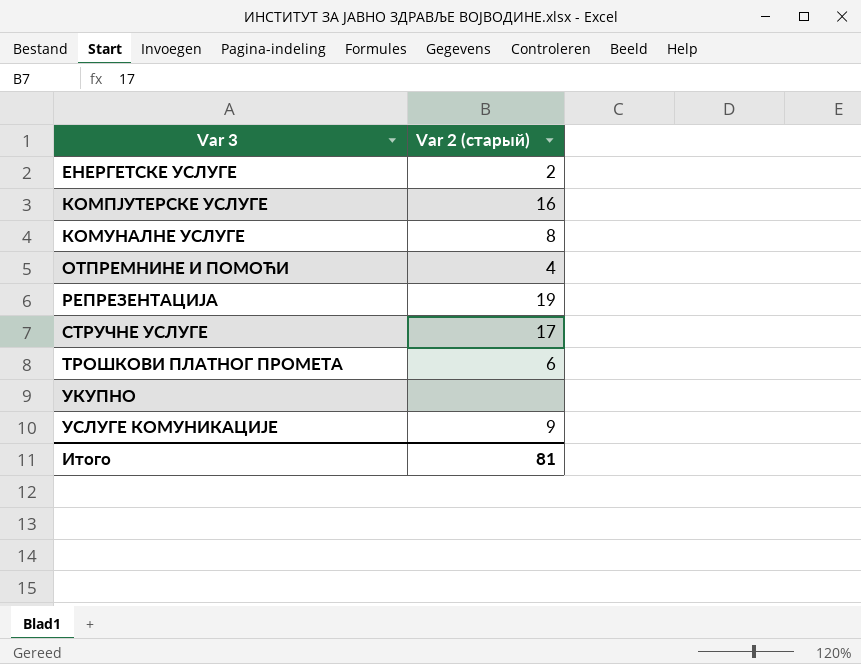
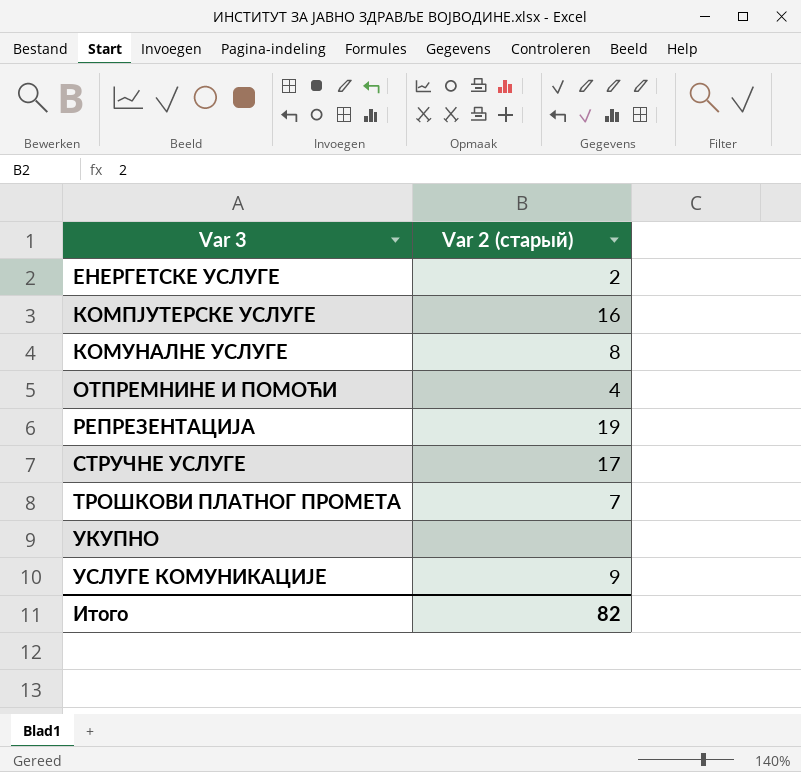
ТРОШКОВИ ПЛАТНОГ ПРОМЕТА | Var 2 (старый): 6 -> 7
Итого | Var 2 (старый): 81 -> 82

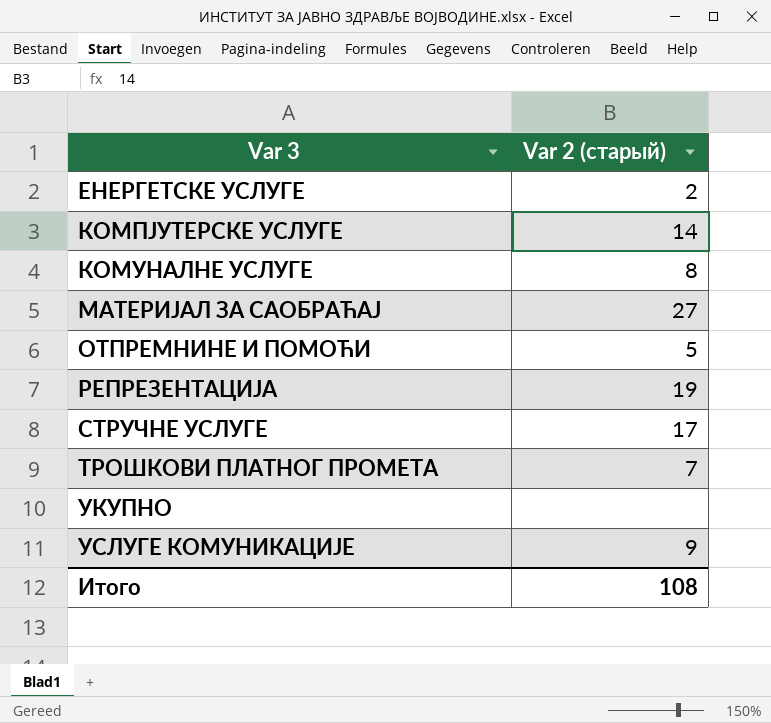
КОМПЈУТЕРСКЕ УСЛУГЕ | Var 2 (старый): 16 -> 14
row МАТЕРИЈАЛ ЗА САОБРАЋАЈ: none -> 27
ОТПРЕМНИНЕ И ПОМОЋИ | Var 2 (старый): 4 -> 5
Итого | Var 2 (старый): 82 -> 108

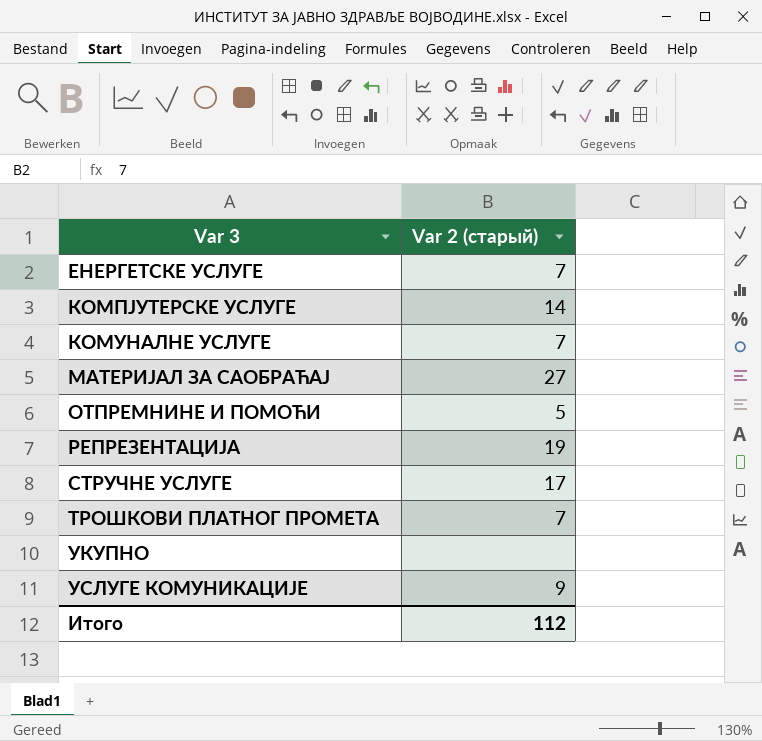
ЕНЕРГЕТСКЕ УСЛУГЕ | Var 2 (старый): 2 -> 7
КОМУНАЛНЕ УСЛУГЕ | Var 2 (старый): 8 -> 7
Итого | Var 2 (старый): 108 -> 112

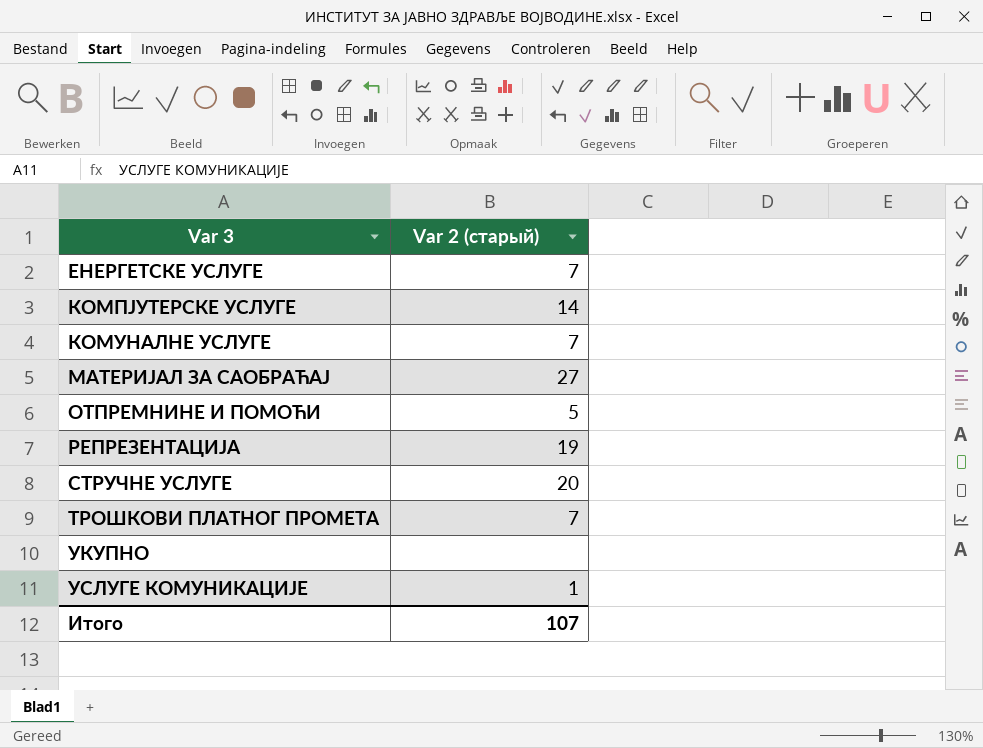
СТРУЧНЕ УСЛУГЕ | Var 2 (старый): 17 -> 20
УСЛУГЕ КОМУНИКАЦИЈЕ | Var 2 (старый): 9 -> 1
Итого | Var 2 (старый): 112 -> 107

